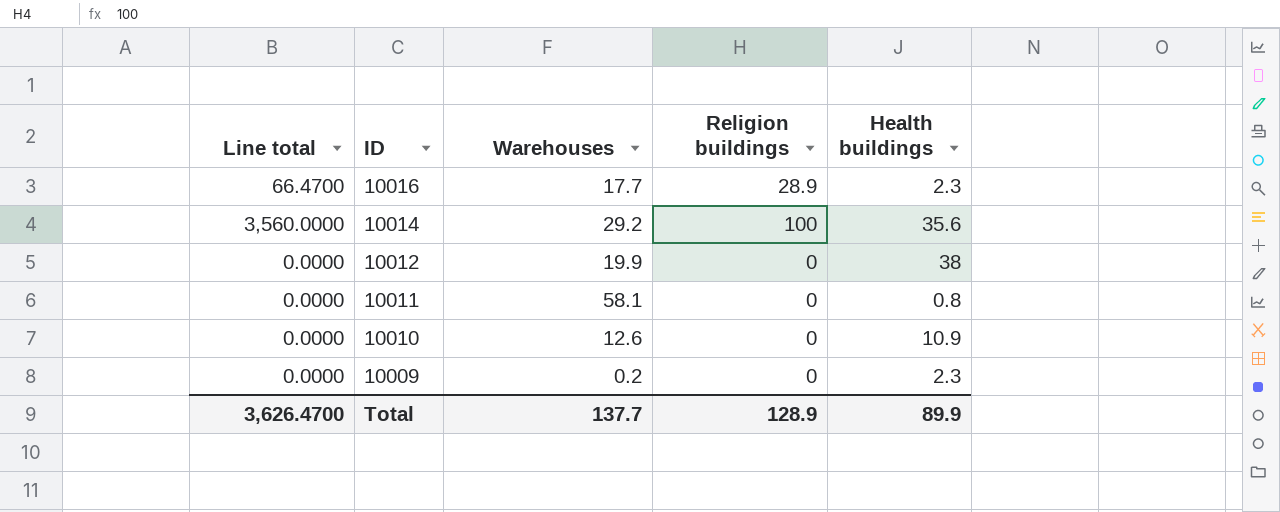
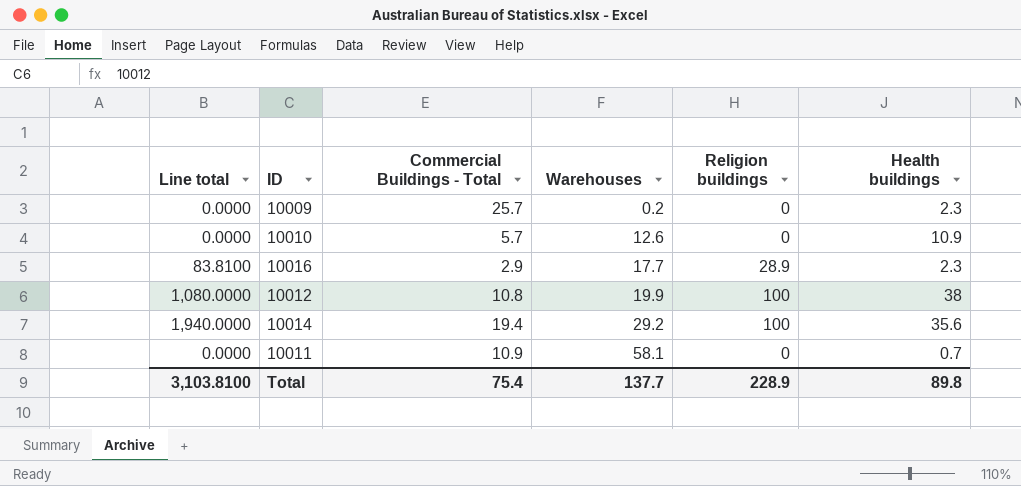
row order: ID descending -> Warehouses ascending
column Line total | formula: [Religion buildings] * [Health buildings] -> [Commercial Buildings - Total] * [Religion buildings]
column Commercial Buildings - Total | position: none -> 3
10012 | Religion buildings: 0 -> 100
10011 | Health buildings: 0.8 -> 0.7
Total | Line total: 3,626.4700 -> 3,103.8100
Total | Religion buildings: 128.9 -> 228.9
Total | Health buildings: 89.9 -> 89.8

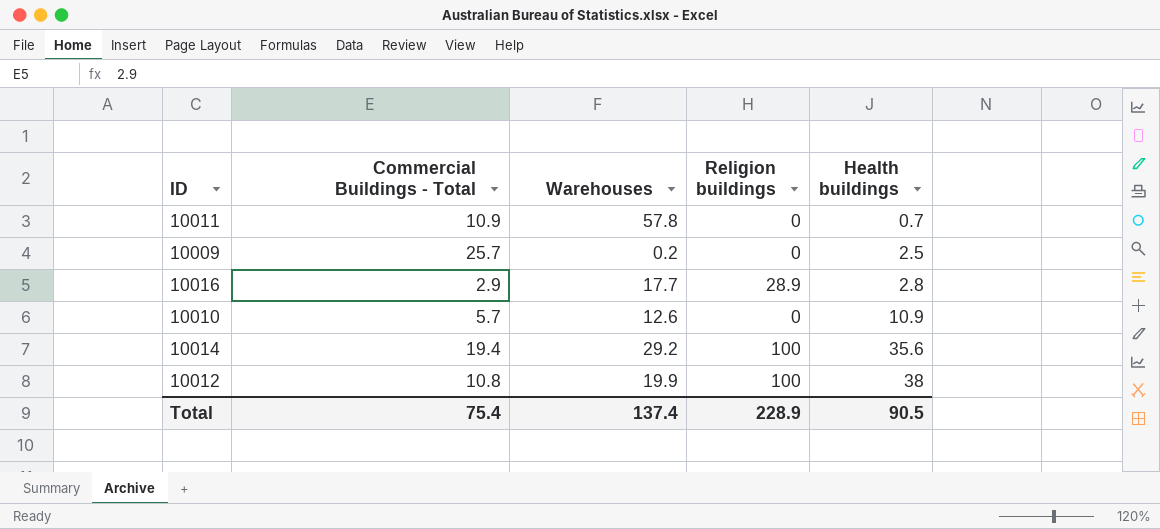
row order: Warehouses ascending -> Health buildings ascending
column Line total | formula: [Commercial Buildings - Total] * [Religion buildings] -> none
10011 | Warehouses: 58.1 -> 57.8
10009 | Health buildings: 2.3 -> 2.5
10016 | Health buildings: 2.3 -> 2.8
Total | Warehouses: 137.7 -> 137.4
Total | Health buildings: 89.8 -> 90.5

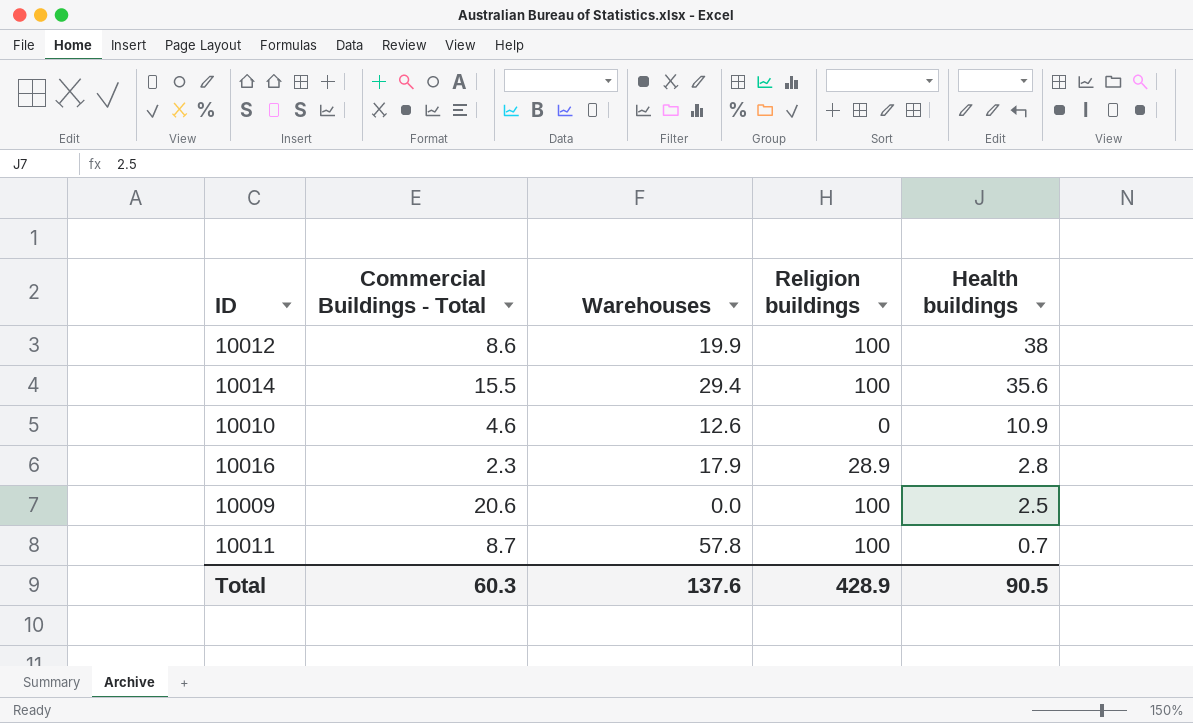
row order: Health buildings ascending -> Health buildings descending
10012 | Commercial Buildings - Total: 10.8 -> 8.6
10014 | Commercial Buildings - Total: 19.4 -> 15.5
10014 | Warehouses: 29.2 -> 29.4
10010 | Commercial Buildings - Total: 5.7 -> 4.6
10016 | Commercial Buildings - Total: 2.9 -> 2.3
10016 | Warehouses: 17.7 -> 17.9
10009 | Commercial Buildings - Total: 25.7 -> 20.6
10009 | Warehouses: 0.2 -> 0.0
10009 | Religion buildings: 0 -> 100
10011 | Commercial Buildings - Total: 10.9 -> 8.7
10011 | Religion buildings: 0 -> 100
Total | Commercial Buildings - Total: 75.4 -> 60.3
Total | Warehouses: 137.4 -> 137.6
Total | Religion buildings: 228.9 -> 428.9

